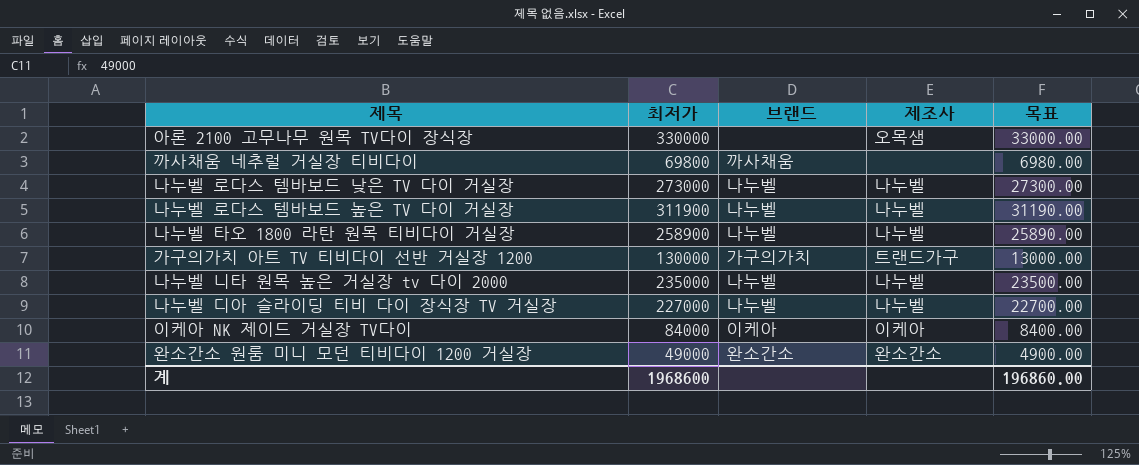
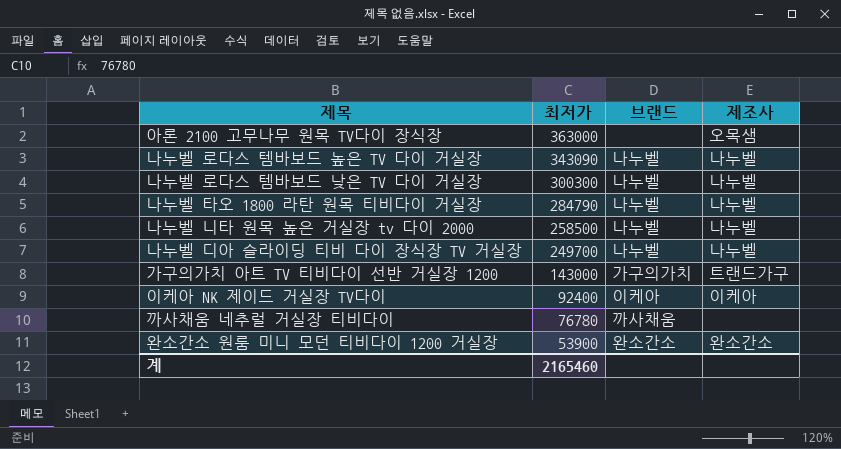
row order: none -> 최저가 descending
column 목표 | formula: [최저가] * 0.1 -> none
아론 2100 고무나무 원목 TV다이 장식장 | 최저가: 330000 -> 363000
나누벨 로다스 템바보드 높은 TV 다이 거실장 | 최저가: 311900 -> 343090
나누벨 로다스 템바보드 낮은 TV 다이 거실장 | 최저가: 273000 -> 300300
나누벨 타오 1800 라탄 원목 티비다이 거실장 | 최저가: 258900 -> 284790
나누벨 니타 원목 높은 거실장 tv 다이 2000 | 최저가: 235000 -> 258500
나누벨 디아 슬라이딩 티비 다이 장식장 TV 거실장 | 최저가: 227000 -> 249700
가구의가치 아트 TV 티비다이 선반 거실장 1200 | 최저가: 130000 -> 143000
이케아 NK 제이드 거실장 TV다이 | 최저가: 84000 -> 92400
까사채움 네추럴 거실장 티비다이 | 최저가: 69800 -> 76780
완소간소 원룸 미니 모던 티비다이 1200 거실장 | 최저가: 49000 -> 53900
계 | 최저가: 1968600 -> 2165460

